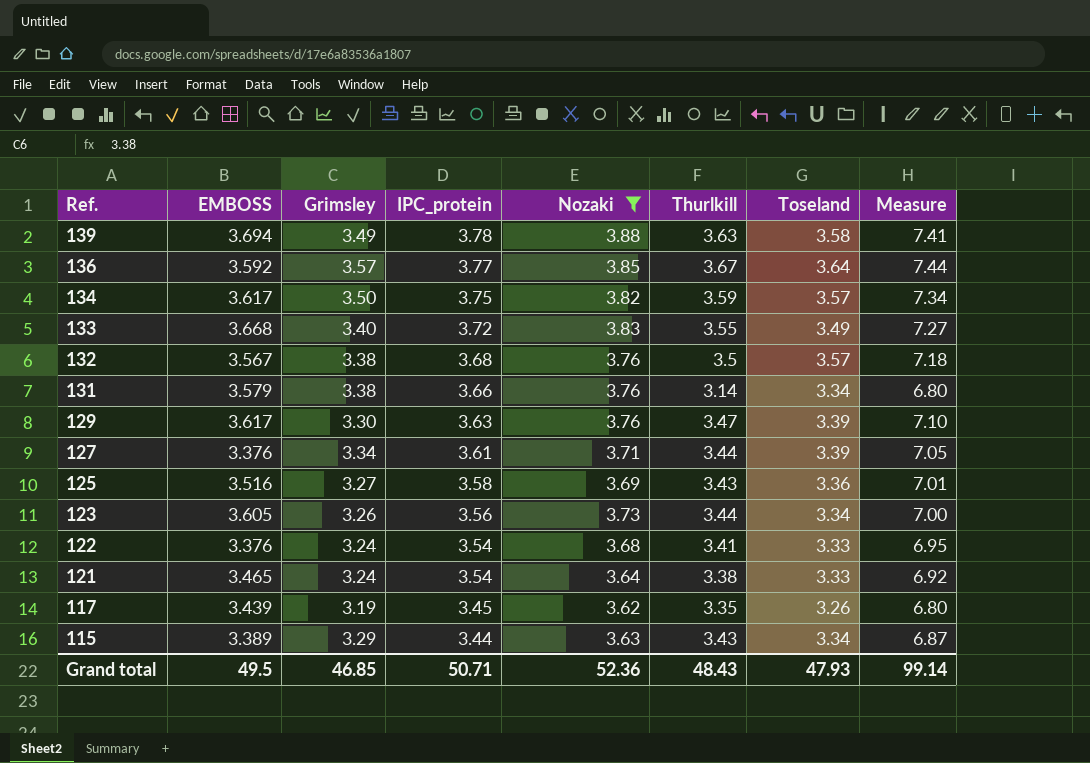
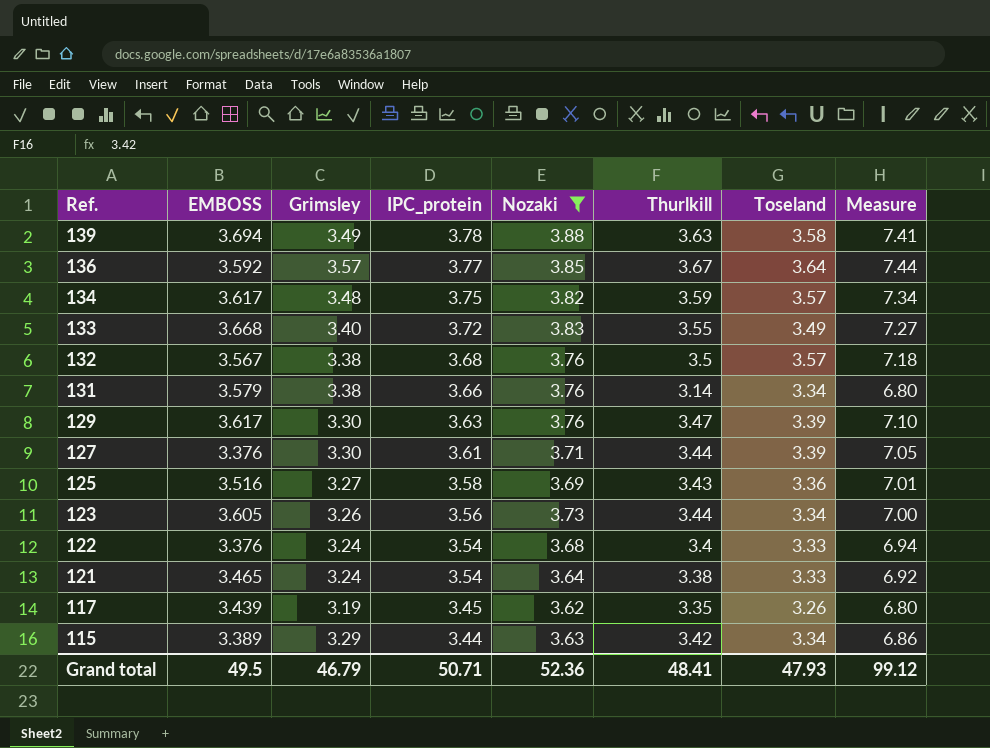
134 | Grimsley: 3.50 -> 3.48
127 | Grimsley: 3.34 -> 3.30
122 | Thurlkill: 3.41 -> 3.4
122 | Measure: 6.95 -> 6.94
115 | Thurlkill: 3.43 -> 3.42
115 | Measure: 6.87 -> 6.86
Grand total | Grimsley: 46.85 -> 46.79
Grand total | Thurlkill: 48.43 -> 48.41
Grand total | Measure: 99.14 -> 99.12

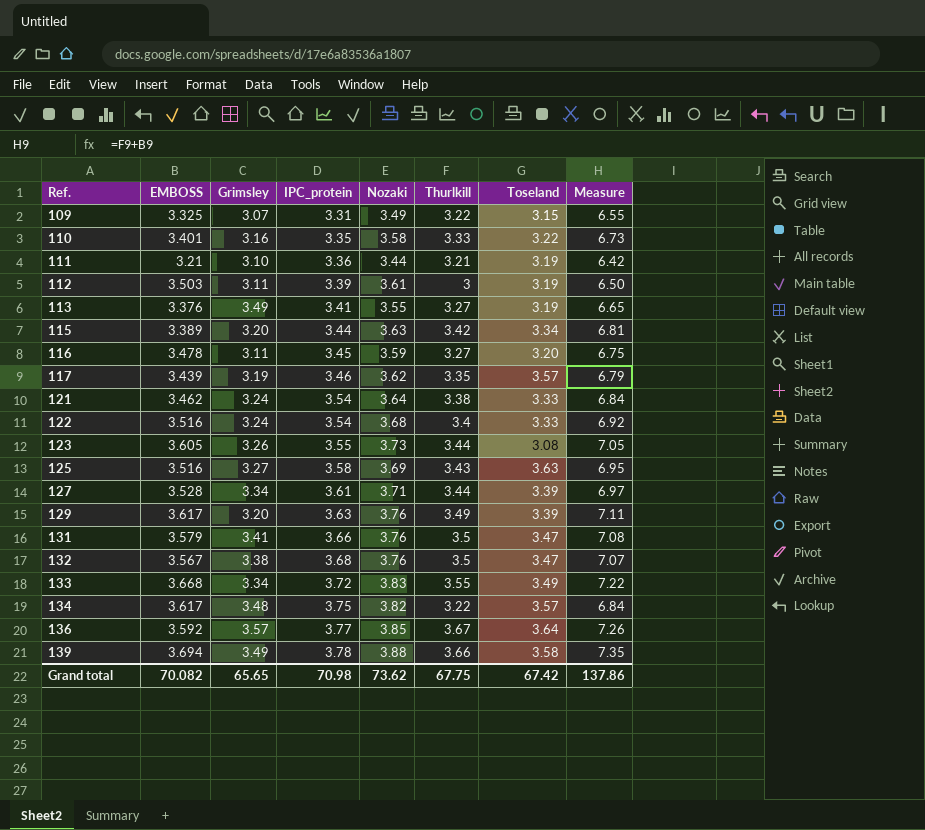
filter: Nozaki >= 3.62 -> none
row order: Ref. descending -> Ref. ascending
column Measure | formula: [IPC_protein] + [Thurlkill] -> [EMBOSS] + [Thurlkill]
115 | Grimsley: 3.29 -> 3.20
117 | IPC_protein: 3.45 -> 3.46
117 | Toseland: 3.26 -> 3.57
121 | EMBOSS: 3.465 -> 3.462
122 | EMBOSS: 3.376 -> 3.516
123 | IPC_protein: 3.56 -> 3.55
123 | Toseland: 3.34 -> 3.08
125 | Toseland: 3.36 -> 3.63
127 | EMBOSS: 3.376 -> 3.528
127 | Grimsley: 3.30 -> 3.34
129 | Grimsley: 3.30 -> 3.20
129 | Thurlkill: 3.47 -> 3.49
131 | Grimsley: 3.38 -> 3.41
131 | Thurlkill: 3.14 -> 3.5
131 | Toseland: 3.34 -> 3.47
132 | Toseland: 3.57 -> 3.47
133 | Grimsley: 3.40 -> 3.34
134 | Thurlkill: 3.59 -> 3.22
139 | Thurlkill: 3.63 -> 3.66
Grand total | EMBOSS: 49.5 -> 70.082
Grand total | Grimsley: 46.79 -> 65.65
Grand total | IPC_protein: 50.71 -> 70.98
Grand total | Nozaki: 52.36 -> 73.62
Grand total | Thurlkill: 48.41 -> 67.75
Grand total | Toseland: 47.93 -> 67.42
Grand total | Measure: 99.12 -> 137.86

